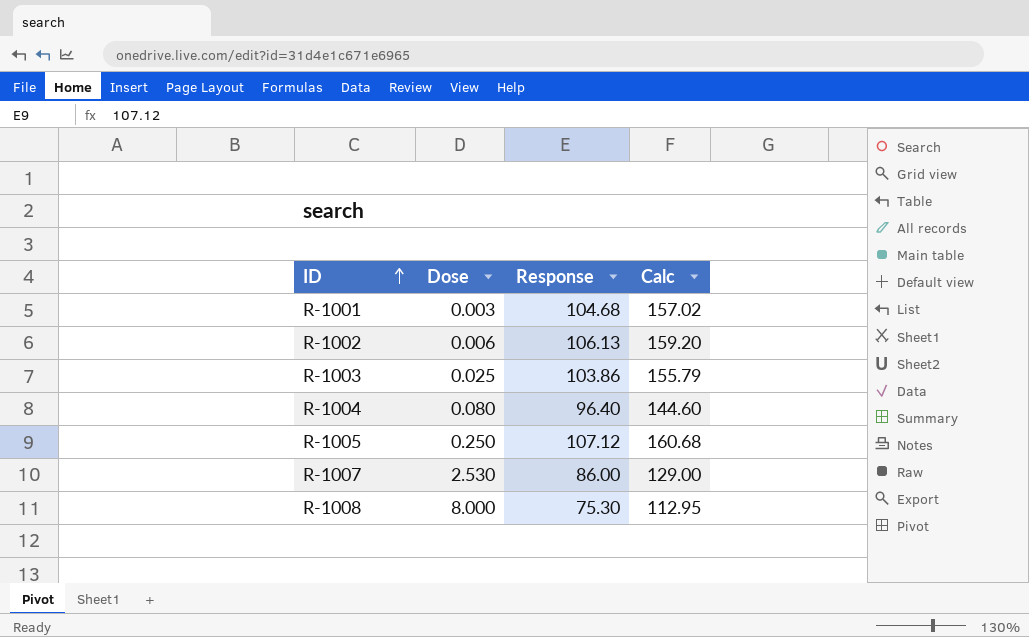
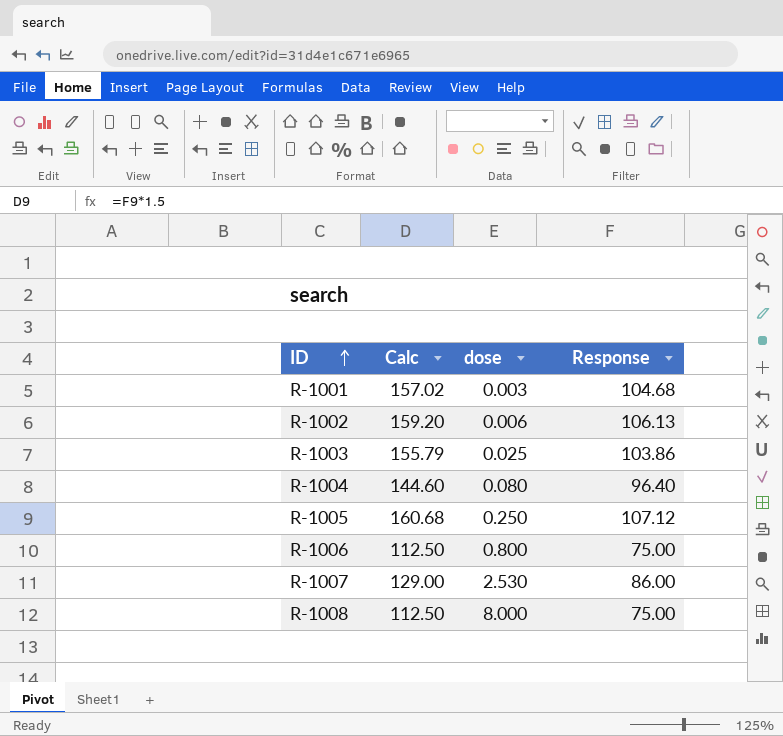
column Calc | position: 4 -> 2
column name: Dose -> dose
row R-1006: none -> 112.50 | 0.800 | 75.00
R-1008 | Calc: 112.95 -> 112.50
R-1008 | Response: 75.30 -> 75.00

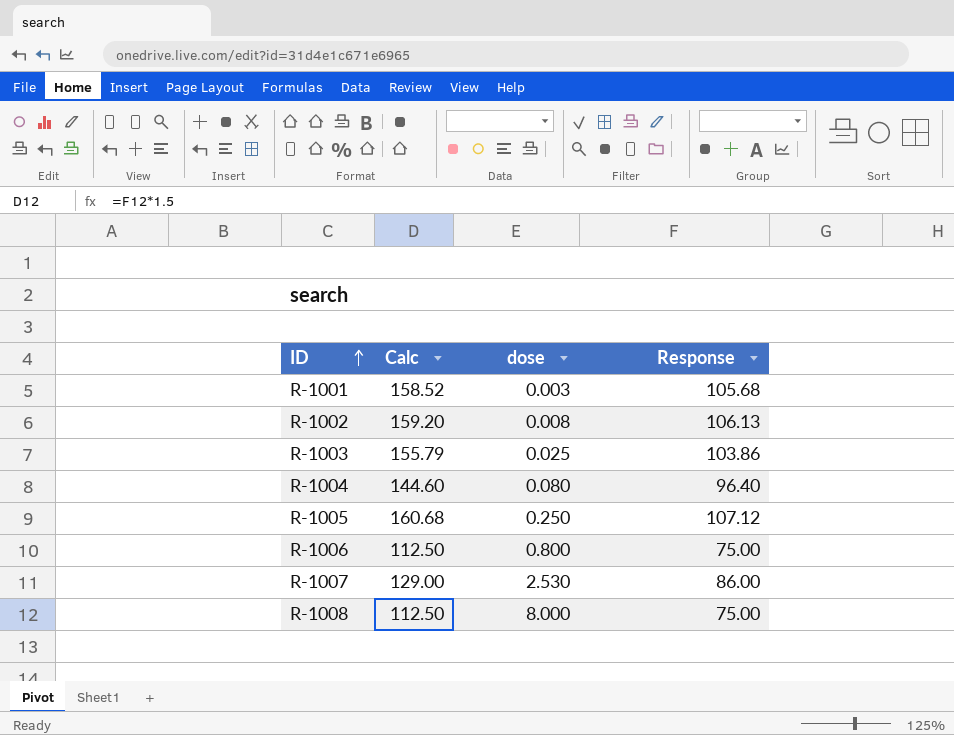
R-1001 | Calc: 157.02 -> 158.52
R-1001 | Response: 104.68 -> 105.68
R-1002 | dose: 0.006 -> 0.008

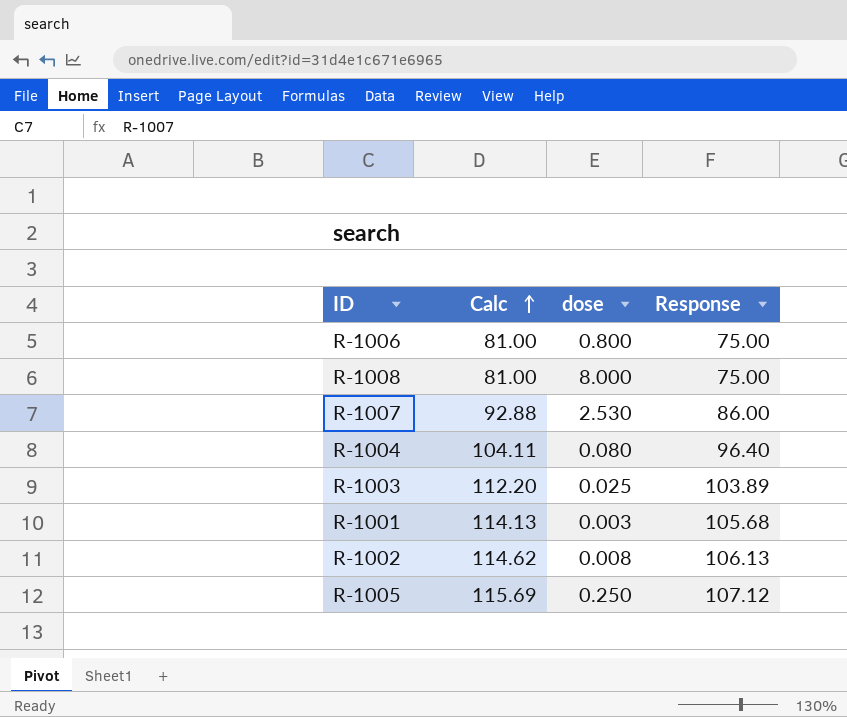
row order: ID ascending -> Calc ascending
column Calc | formula: [Response] * 1.5 -> [Response] * 1.08
R-1003 | Response: 103.86 -> 103.89

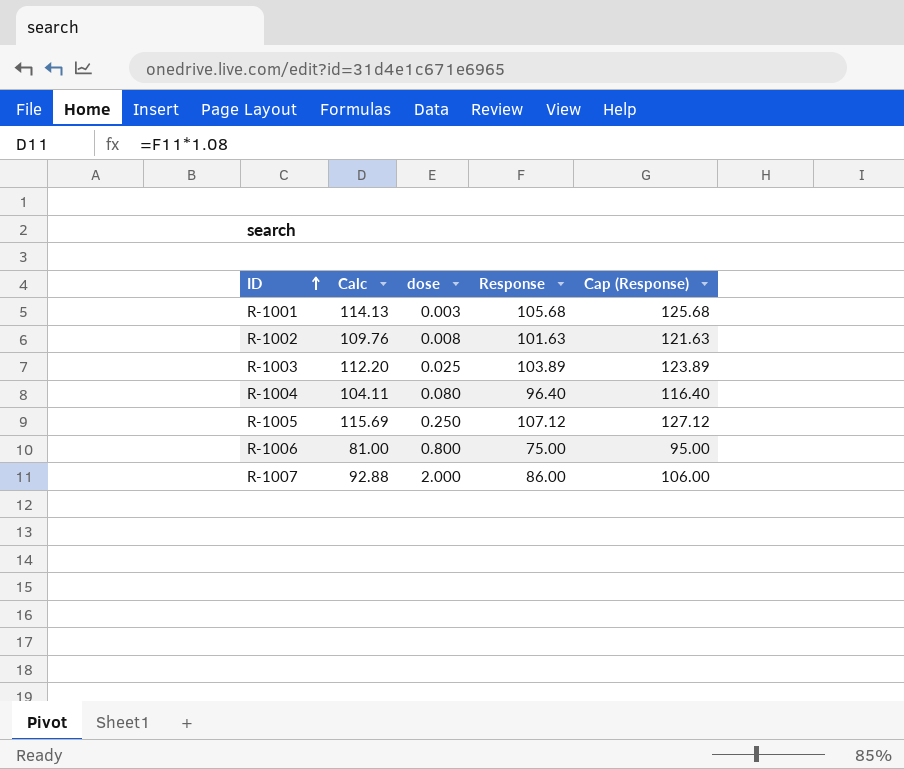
row order: Calc ascending -> ID ascending
column Cap (Response) | formula: none -> [Response] + 20
row R-1008: 81.00 | 8.000 | 75.00 -> none
R-1002 | Calc: 114.62 -> 109.76
R-1002 | Response: 106.13 -> 101.63
R-1007 | dose: 2.530 -> 2.000

